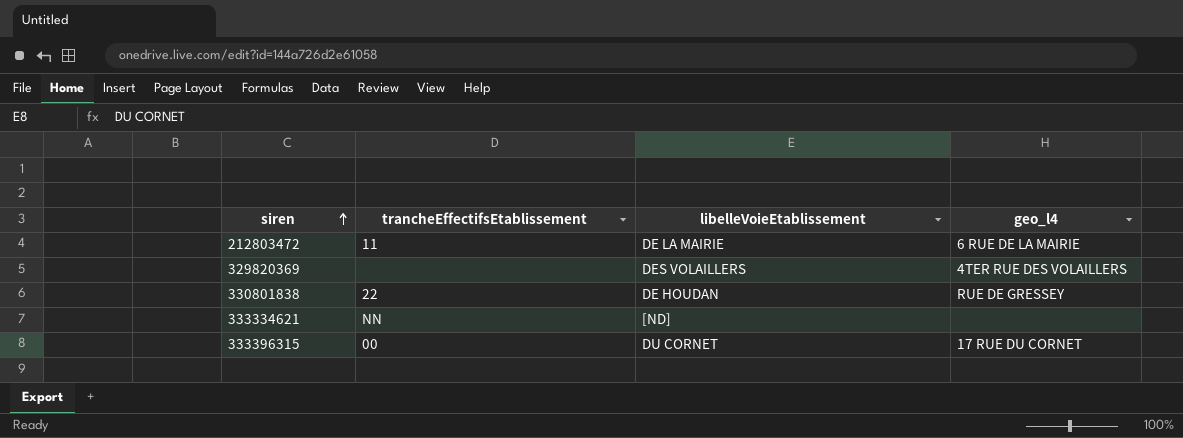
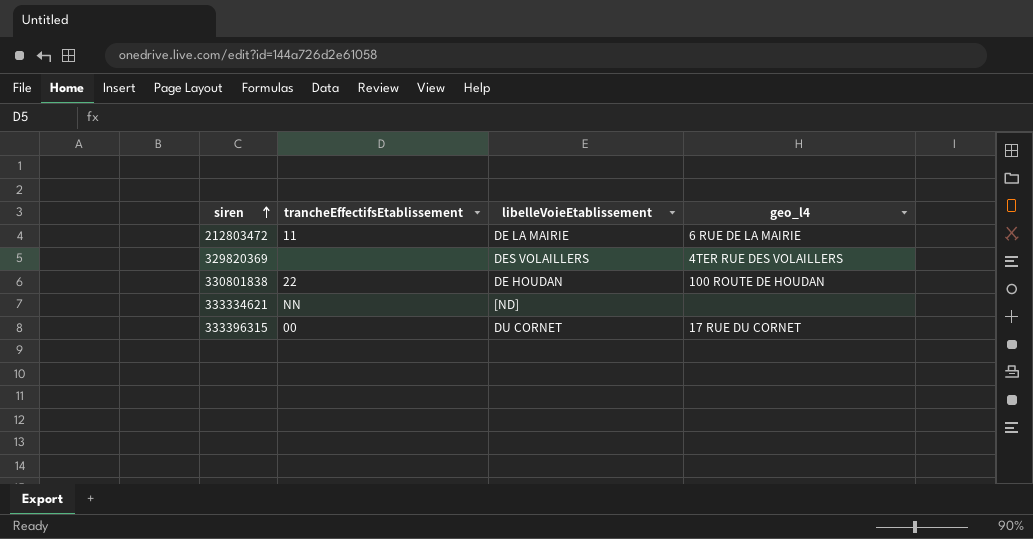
330801838 | geo_l4: RUE DE GRESSEY -> 100 ROUTE DE HOUDAN

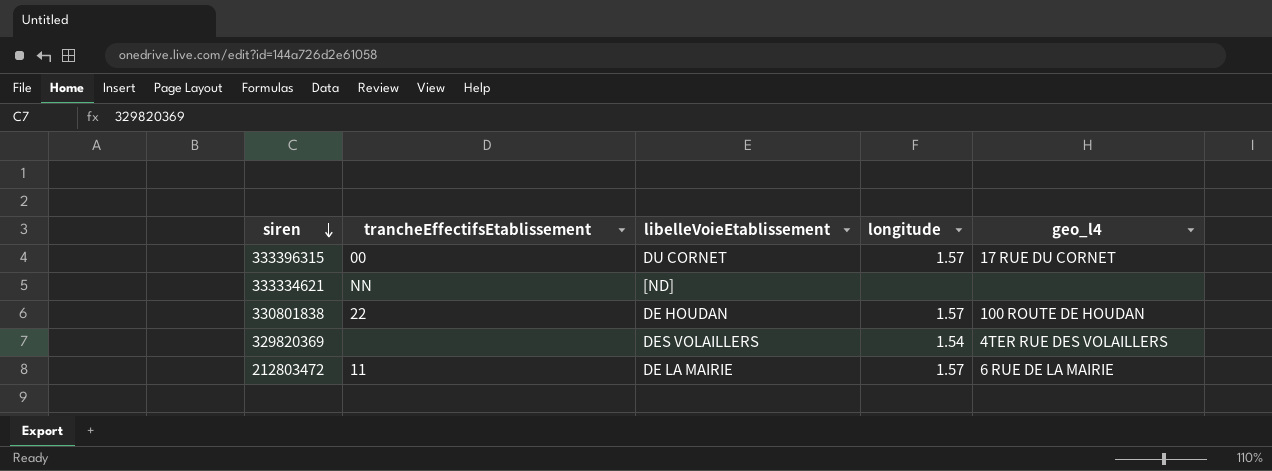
row order: siren ascending -> siren descending
column longitude | position: none -> 4

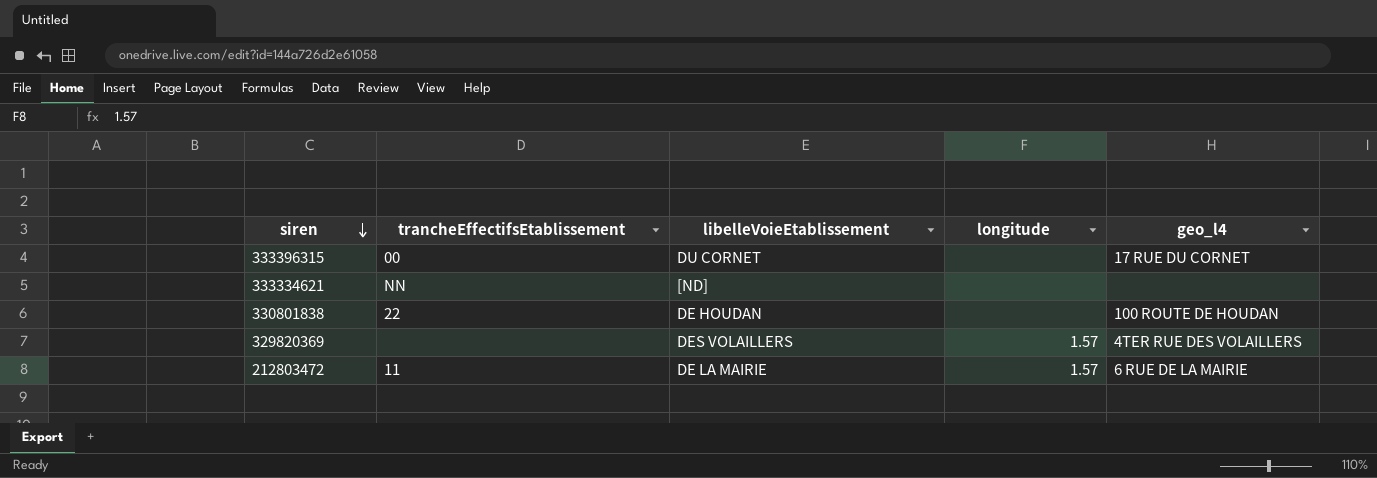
333396315 | longitude: 1.57 -> none
330801838 | longitude: 1.57 -> none
329820369 | longitude: 1.54 -> 1.57

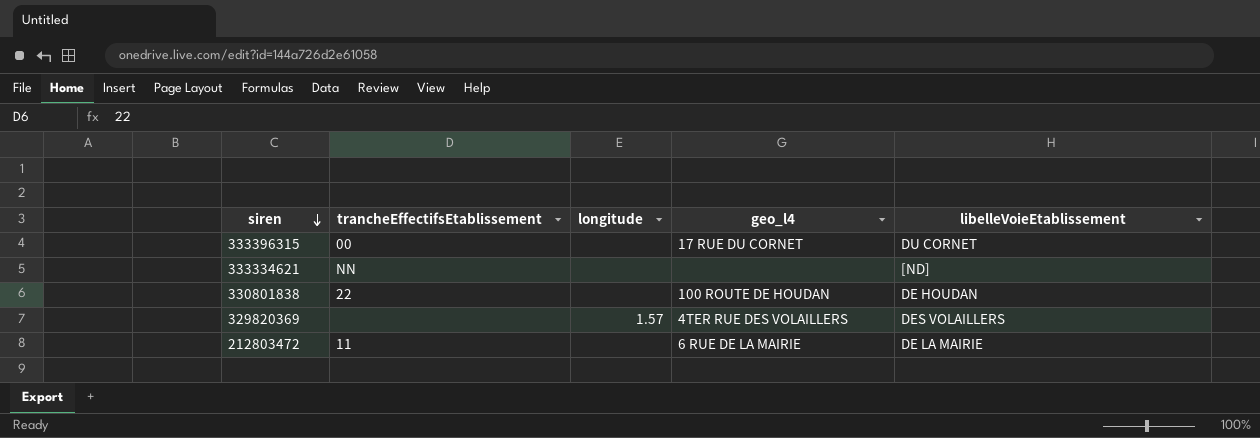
column libelleVoieEtablissement | position: 3 -> 5
212803472 | longitude: 1.57 -> none

